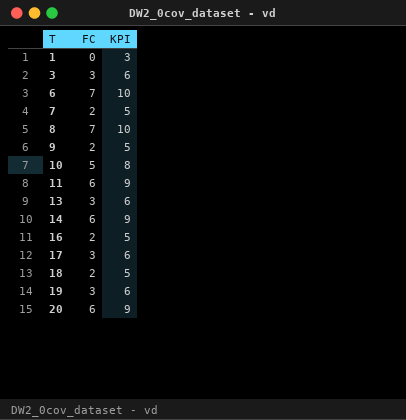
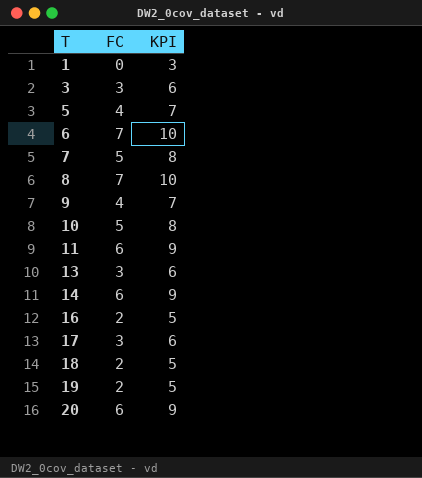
row 5: none -> 4 | 7
7 | FC: 2 -> 5
7 | KPI: 5 -> 8
9 | FC: 2 -> 4
9 | KPI: 5 -> 7
19 | FC: 3 -> 2
19 | KPI: 6 -> 5

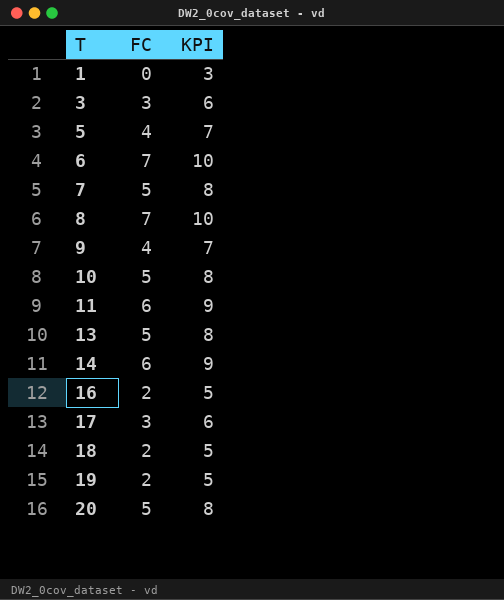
13 | FC: 3 -> 5
13 | KPI: 6 -> 8
20 | FC: 6 -> 5
20 | KPI: 9 -> 8

